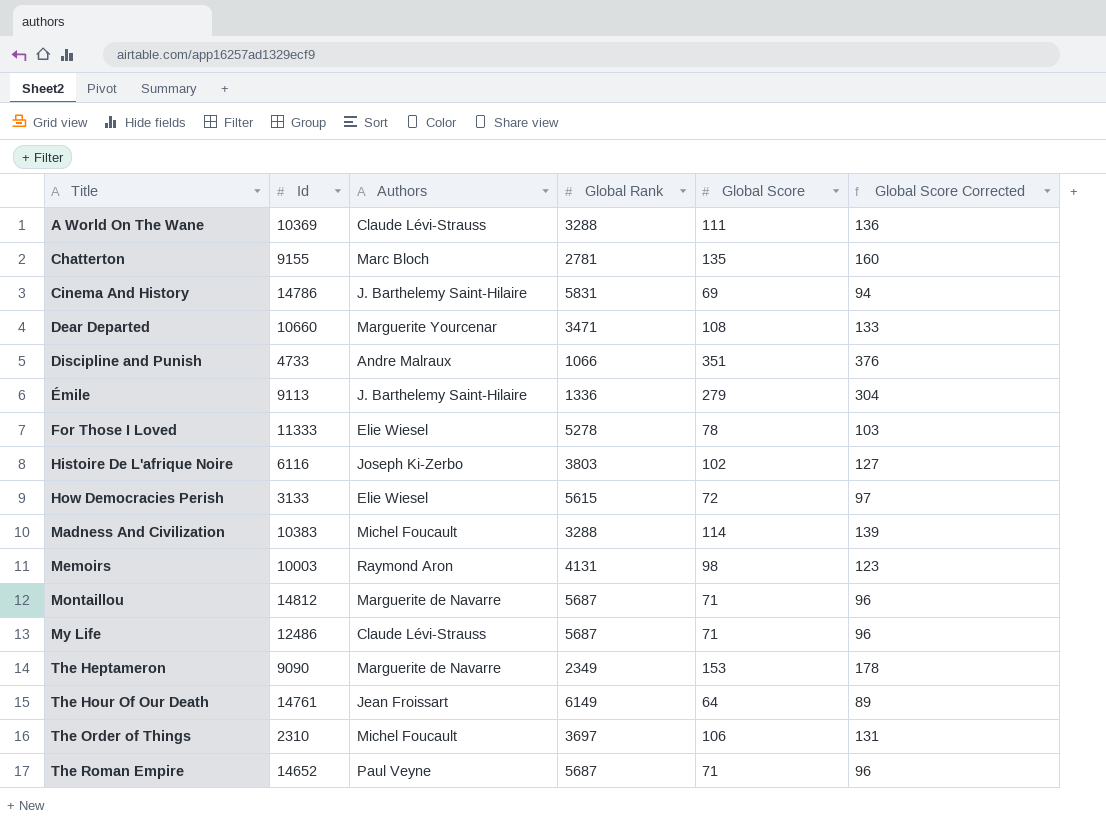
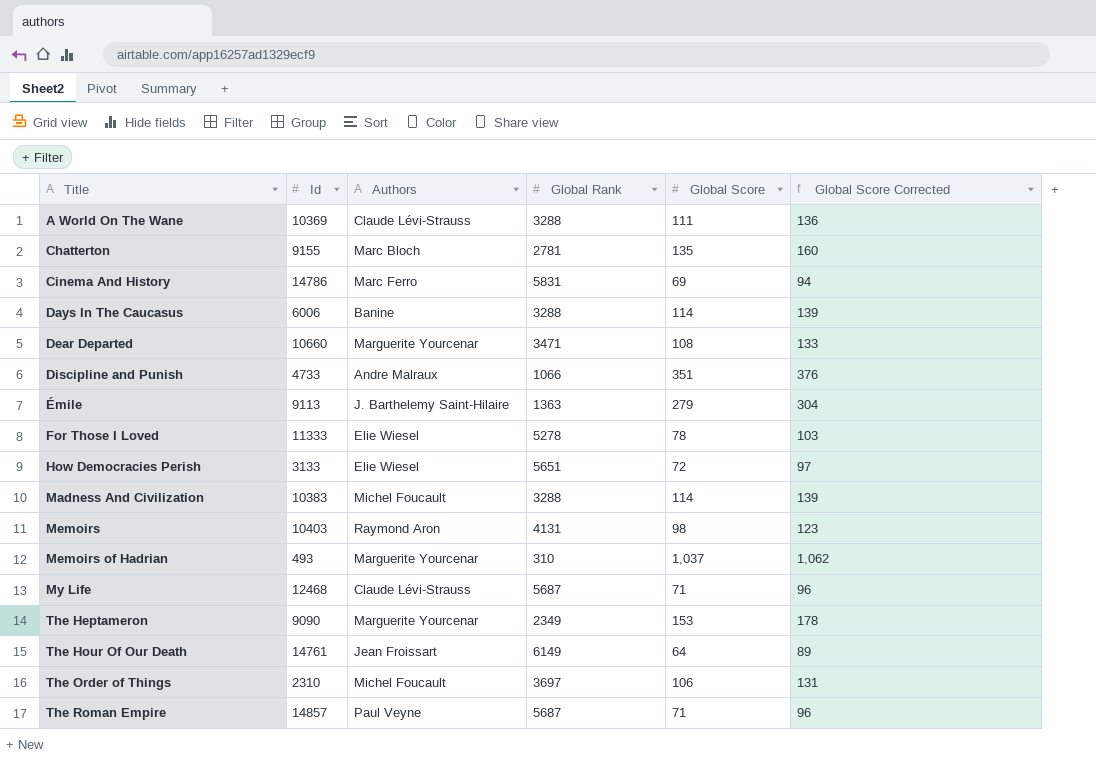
row Histoire De L'afrique Noire: 6116 | Joseph Ki-Zerbo | 3803 | 102 | 127 -> none
row Montaillou: 14812 | Marguerite de Navarre | 5687 | 71 | 96 -> none
Cinema And History | Authors: J. Barthelemy Saint-Hilaire -> Marc Ferro
row Days In The Caucasus: none -> 6006 | Banine | 3288 | 114 | 139
Émile | Global Rank: 1336 -> 1363
How Democracies Perish | Global Rank: 5615 -> 5651
Memoirs | Id: 10003 -> 10403
row Memoirs of Hadrian: none -> 493 | Marguerite Yourcenar | 310 | 1,037 | 1,062
My Life | Id: 12486 -> 12468
The Heptameron | Authors: Marguerite de Navarre -> Marguerite Yourcenar
The Roman Empire | Id: 14652 -> 14857

